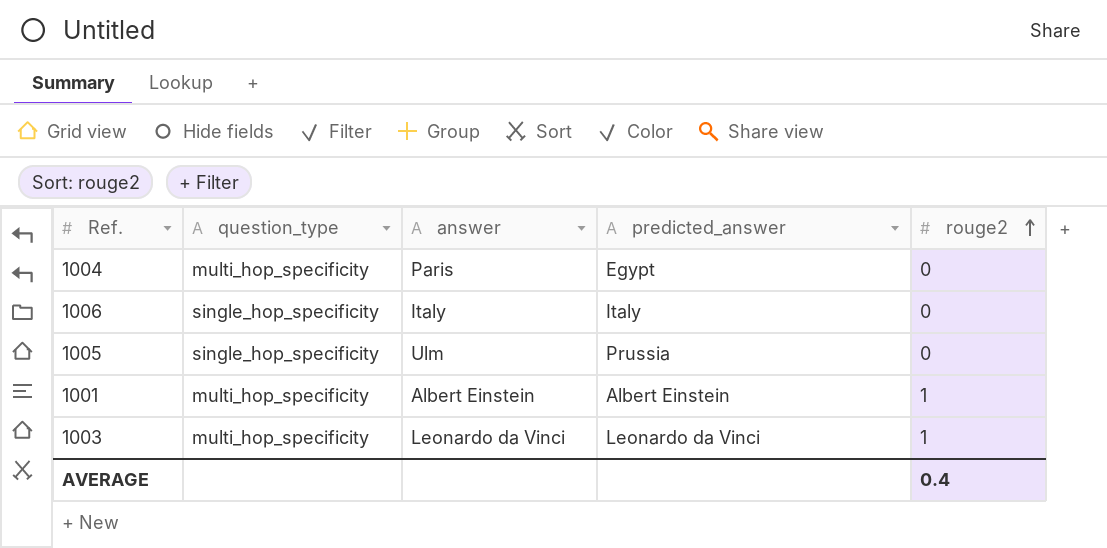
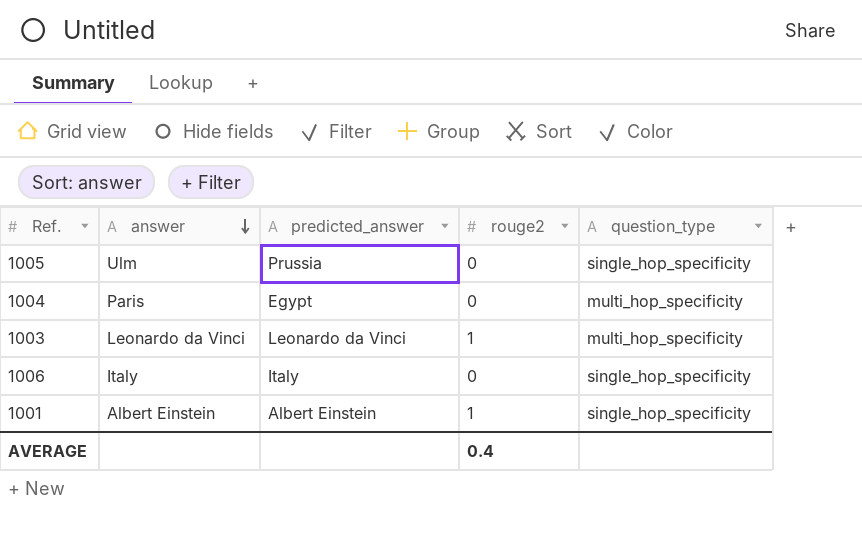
row order: rouge2 ascending -> answer descending
column question_type | position: 2 -> 5
1001 | question_type: multi_hop_specificity -> single_hop_specificity

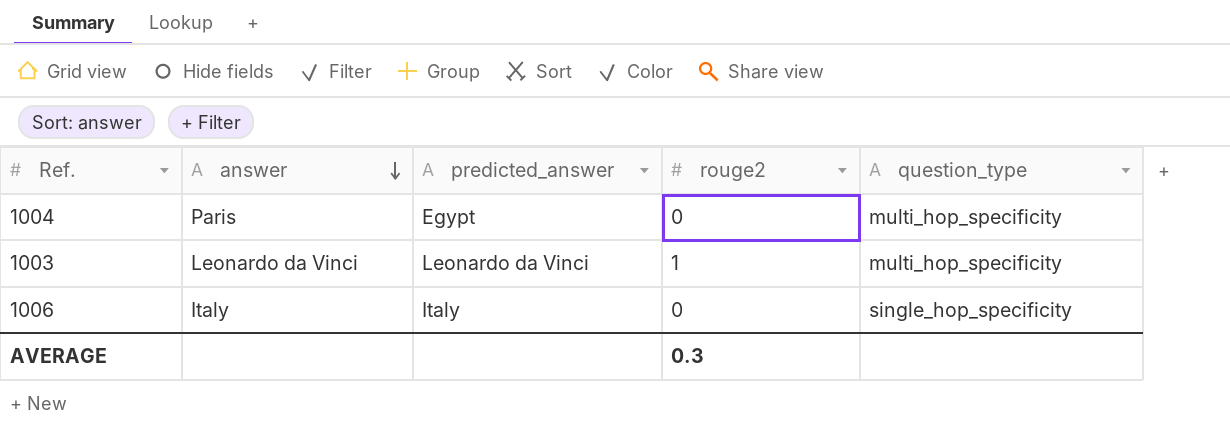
row 1005: Ulm | Prussia | 0 | single_hop_specificity -> none
row 1001: Albert Einstein | Albert Einstein | 1 | single_hop_specificity -> none
AVERAGE | rouge2: 0.4 -> 0.3

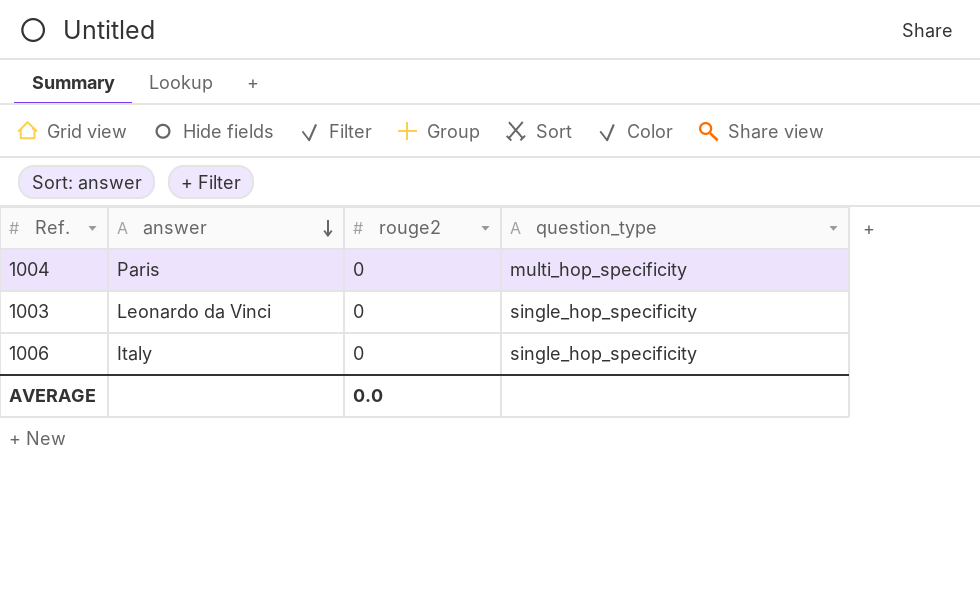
column predicted_answer | position: 3 -> none
1003 | rouge2: 1 -> 0
1003 | question_type: multi_hop_specificity -> single_hop_specificity
AVERAGE | rouge2: 0.3 -> 0.0

